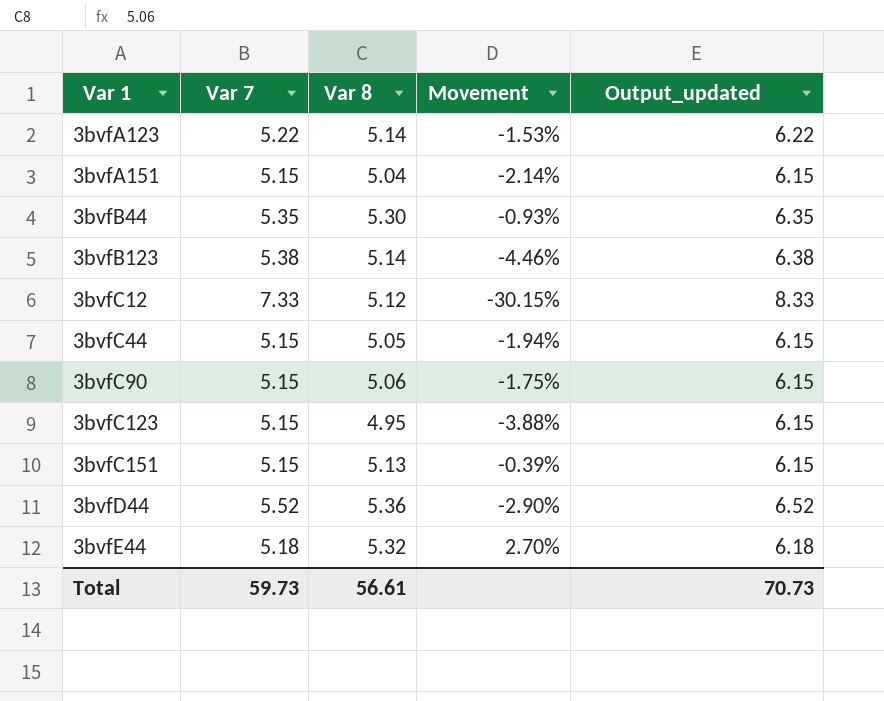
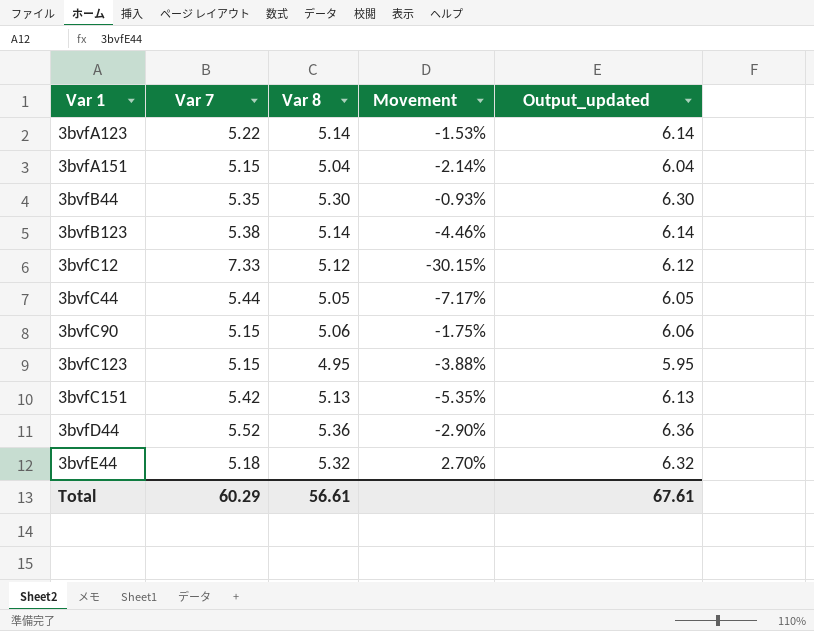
column Output_updated | formula: [Var 7] + 1 -> [Var 8] + 1
3bvfC44 | Var 7: 5.15 -> 5.44
3bvfC44 | Movement: -1.94% -> -7.17%
3bvfC151 | Var 7: 5.15 -> 5.42
3bvfC151 | Movement: -0.39% -> -5.35%
Total | Var 7: 59.73 -> 60.29
Total | Output_updated: 70.73 -> 67.61

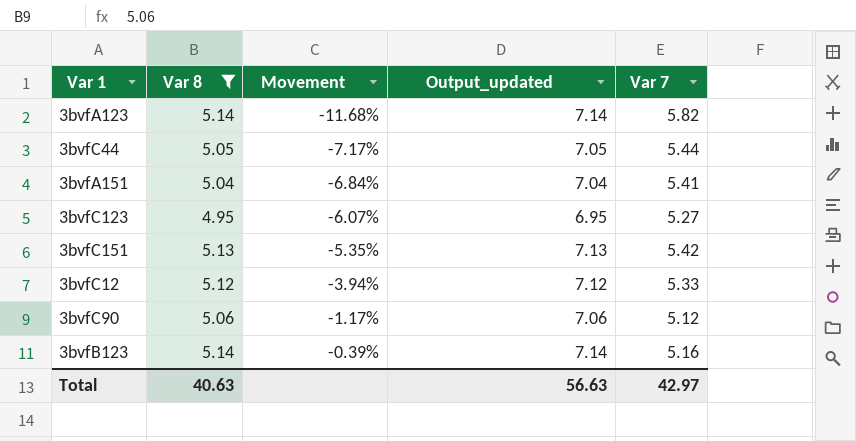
filter: none -> Var 8 <= 5.14
row order: Var 1 ascending -> Movement ascending
column Output_updated | formula: [Var 8] + 1 -> [Var 8] + 2
column Var 7 | position: 2 -> 5
3bvfA123 | Movement: -1.53% -> -11.68%
3bvfA123 | Var 7: 5.22 -> 5.82
3bvfA151 | Movement: -2.14% -> -6.84%
3bvfA151 | Var 7: 5.15 -> 5.41
3bvfC123 | Movement: -3.88% -> -6.07%
3bvfC123 | Var 7: 5.15 -> 5.27
3bvfC12 | Movement: -30.15% -> -3.94%
3bvfC12 | Var 7: 7.33 -> 5.33
3bvfC90 | Movement: -1.75% -> -1.17%
3bvfC90 | Var 7: 5.15 -> 5.12
3bvfB123 | Movement: -4.46% -> -0.39%
3bvfB123 | Var 7: 5.38 -> 5.16
Total | Var 8: 56.61 -> 40.63
Total | Output_updated: 67.61 -> 56.63
Total | Var 7: 60.29 -> 42.97

